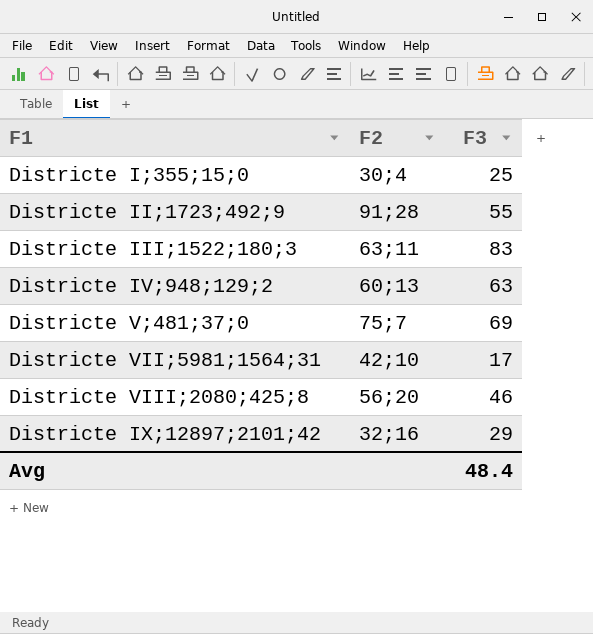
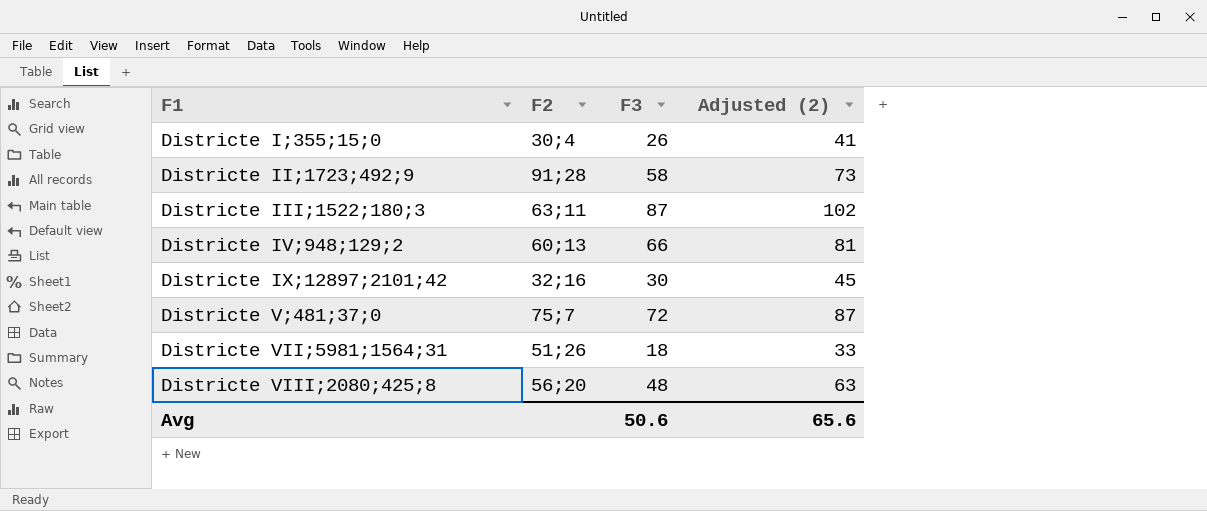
row order: none -> F1 ascending
column Adjusted (2) | formula: none -> [F3] + 15
Districte I;355;15;0 | F3: 25 -> 26
Districte II;1723;492;9 | F3: 55 -> 58
Districte III;1522;180;3 | F3: 83 -> 87
Districte IV;948;129;2 | F3: 63 -> 66
Districte IX;12897;2101;42 | F3: 29 -> 30
Districte V;481;37;0 | F3: 69 -> 72
Districte VII;5981;1564;31 | F2: 42;10 -> 51;26
Districte VII;5981;1564;31 | F3: 17 -> 18
Districte VIII;2080;425;8 | F3: 46 -> 48
Avg | F3: 48.4 -> 50.6

